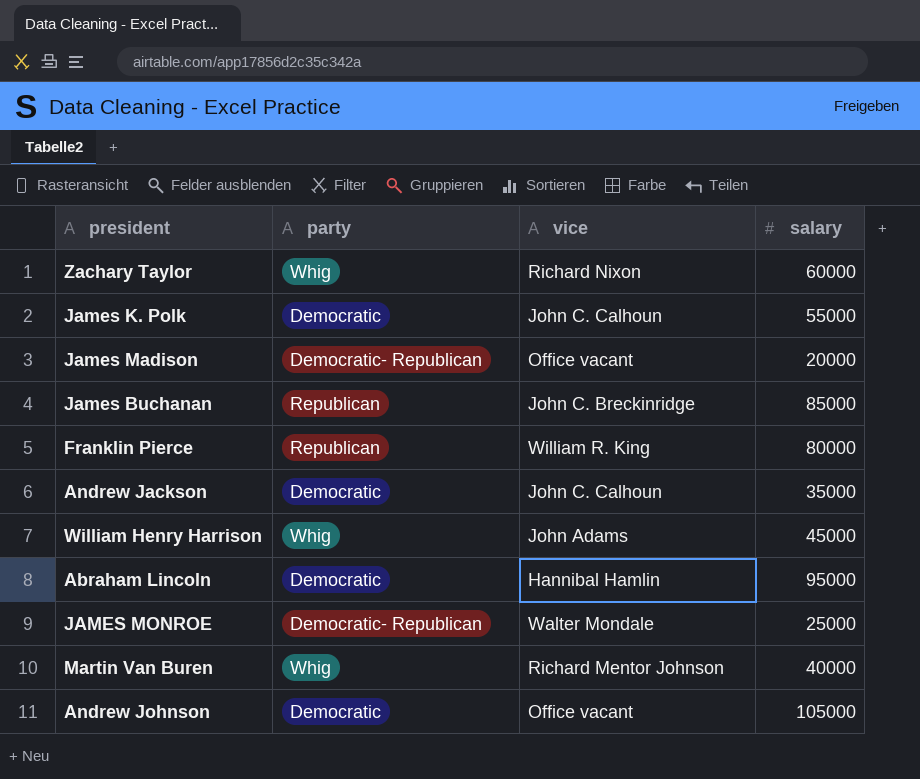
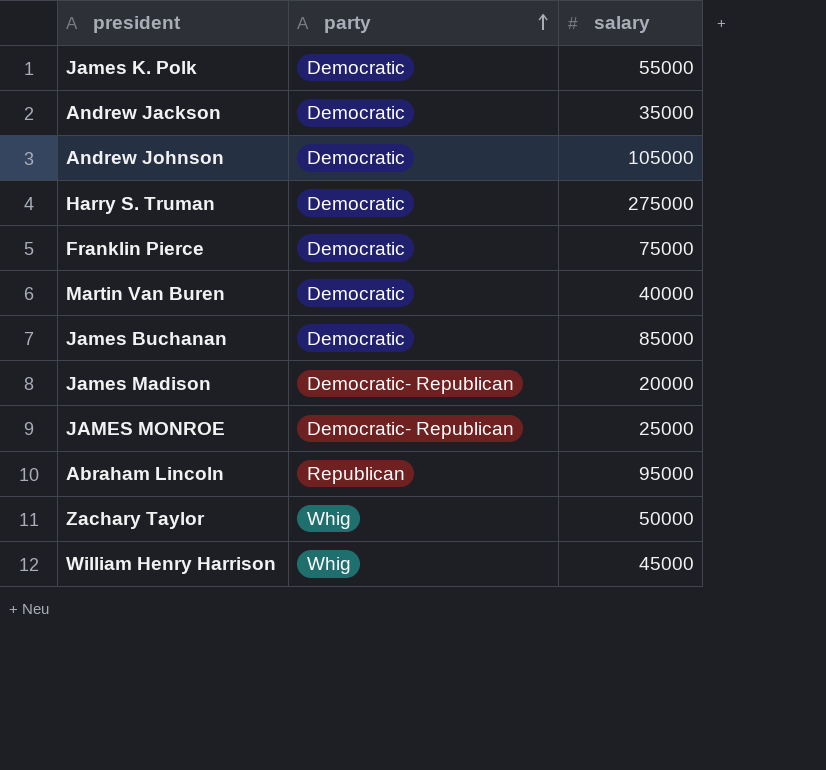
row order: none -> party ascending
column vice | position: 3 -> none
row Harry S. Truman: none -> Democratic | 275000
Franklin Pierce | party: Republican -> Democratic
Franklin Pierce | salary: 80000 -> 75000
Martin Van Buren | party: Whig -> Democratic
James Buchanan | party: Republican -> Democratic
Abraham Lincoln | party: Democratic -> Republican
Zachary Taylor | salary: 60000 -> 50000

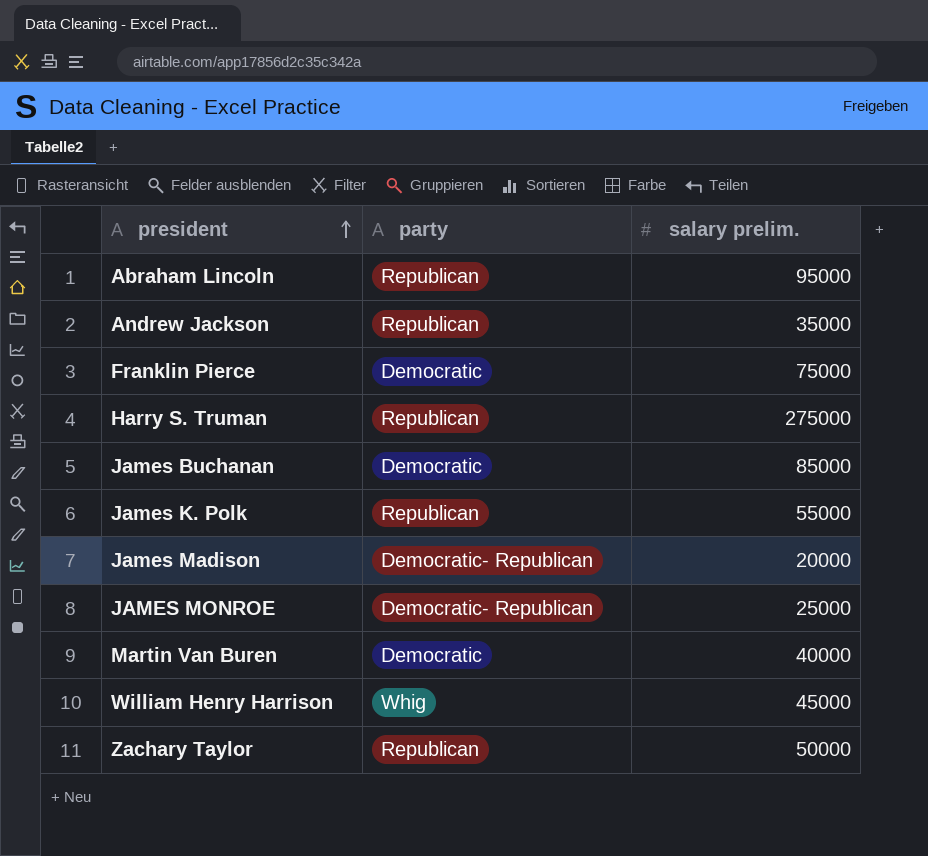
row order: party ascending -> president ascending
column name: salary -> salary prelim.
row Andrew Johnson: Democratic | 105000 -> none
Andrew Jackson | party: Democratic -> Republican
Harry S. Truman | party: Democratic -> Republican
James K. Polk | party: Democratic -> Republican
Zachary Taylor | party: Whig -> Republican

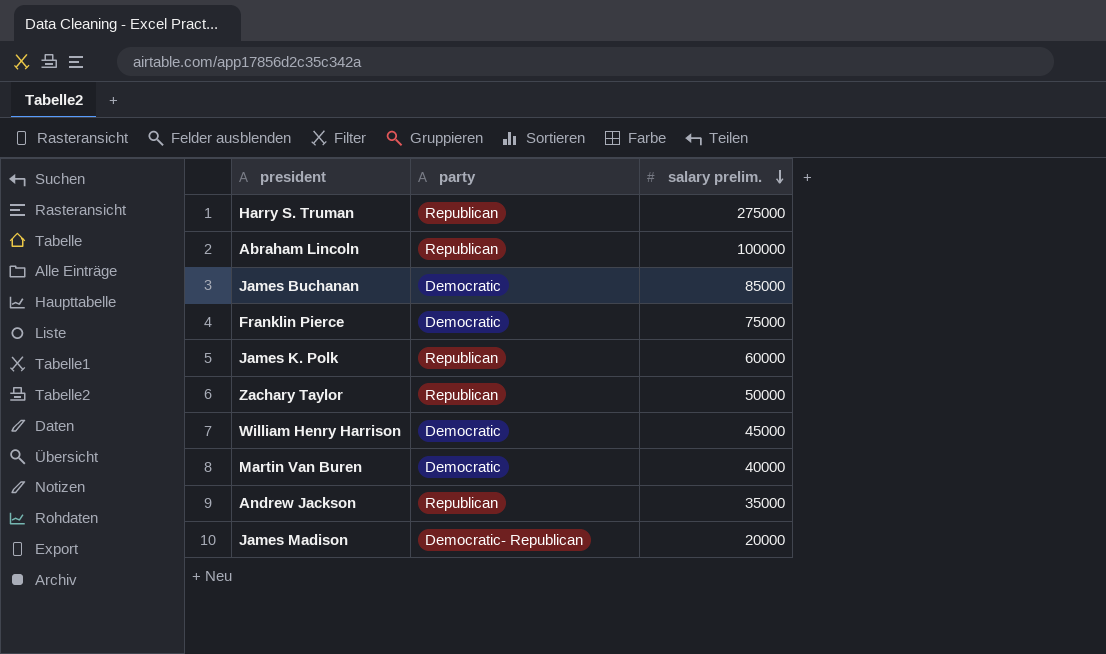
row order: president ascending -> salary prelim. descending
row JAMES MONROE: Democratic- Republican | 25000 -> none
Abraham Lincoln | salary prelim.: 95000 -> 100000
James K. Polk | salary prelim.: 55000 -> 60000
William Henry Harrison | party: Whig -> Democratic

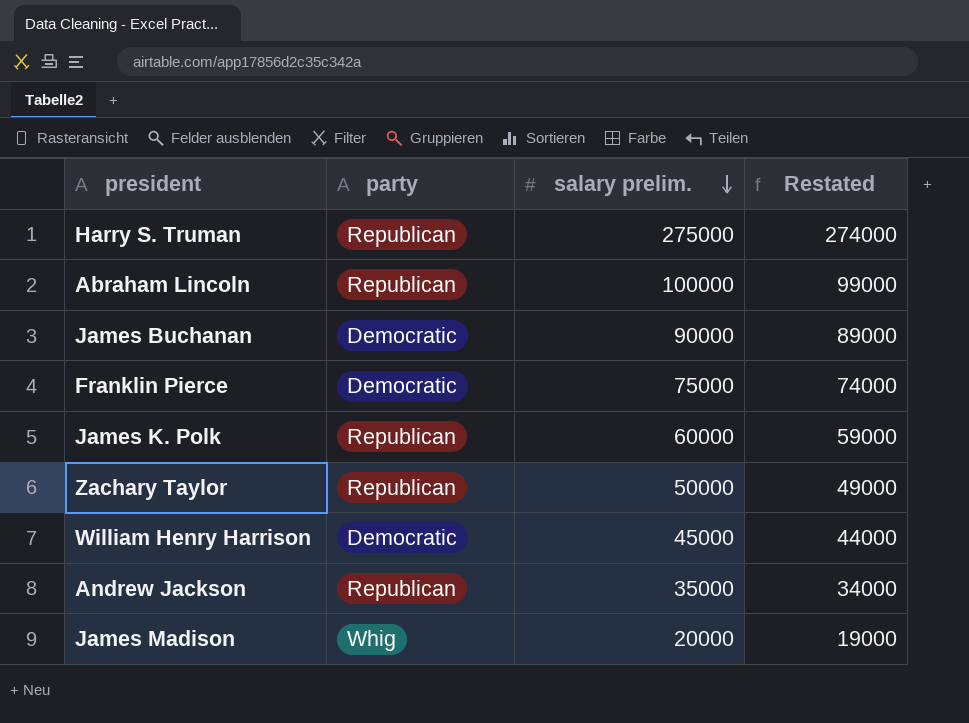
column Restated | formula: none -> [salary prelim.] - 1000
row Martin Van Buren: Democratic | 40000 -> none
James Buchanan | salary prelim.: 85000 -> 90000
James Madison | party: Democratic- Republican -> Whig

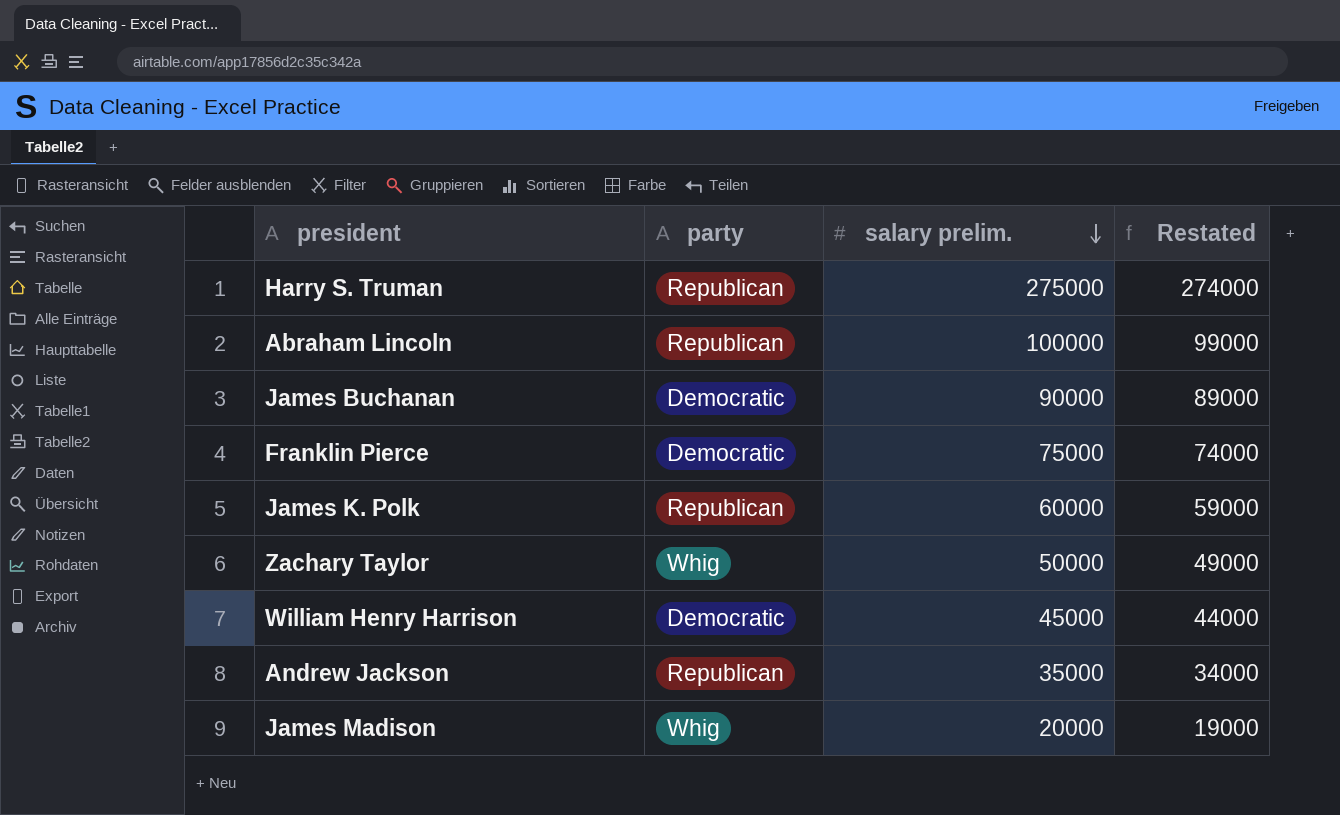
Zachary Taylor | party: Republican -> Whig

